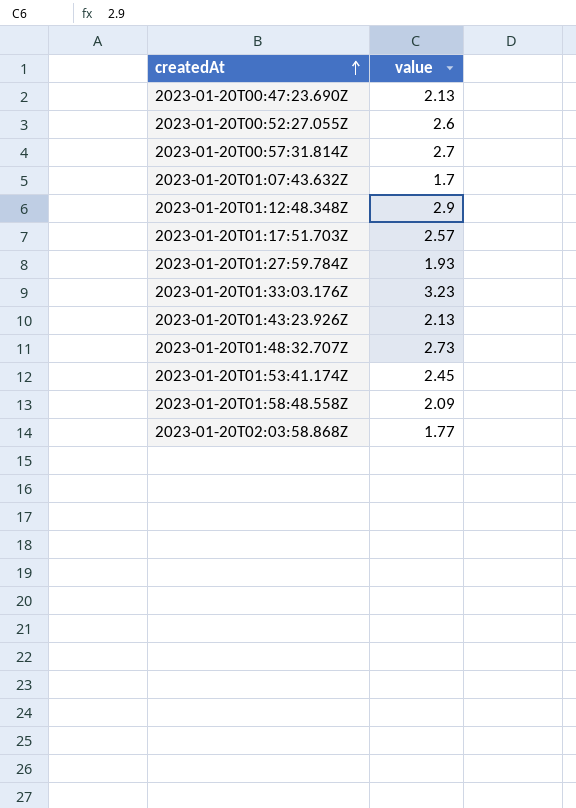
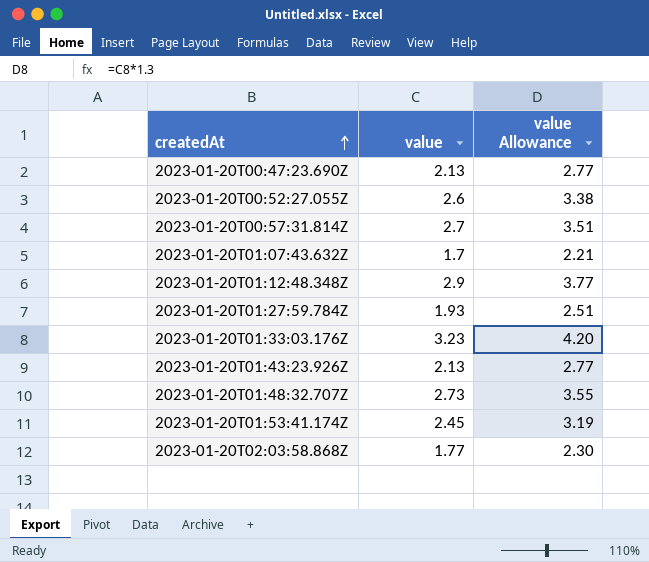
column value Allowance | formula: none -> [value] * 1.3
row 2023-01-20T01:17:51.703Z: 2.57 -> none
row 2023-01-20T01:58:48.558Z: 2.09 -> none

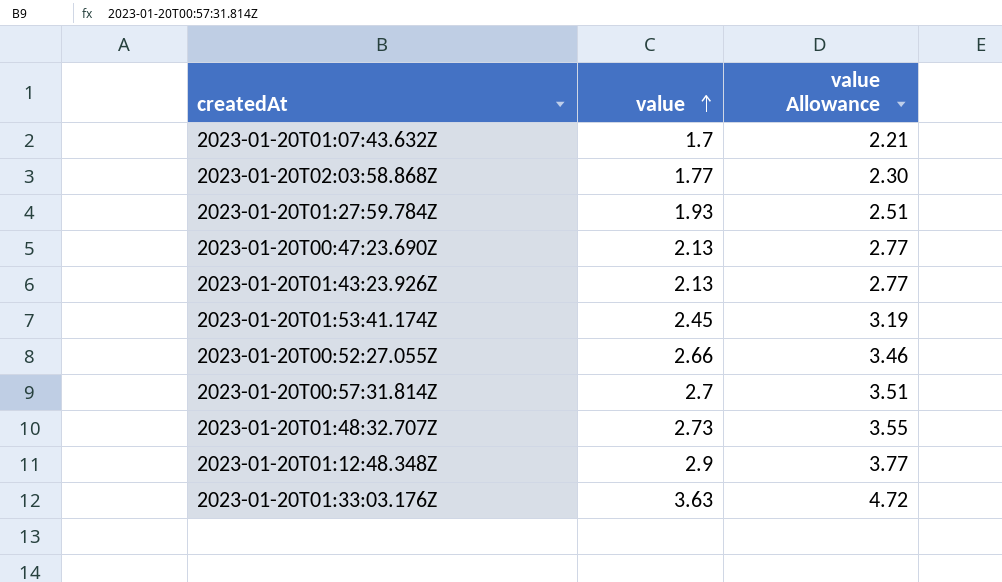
row order: createdAt ascending -> value ascending
2023-01-20T00:52:27.055Z | value: 2.6 -> 2.66
2023-01-20T00:52:27.055Z | value Allowance: 3.38 -> 3.46
2023-01-20T01:33:03.176Z | value: 3.23 -> 3.63
2023-01-20T01:33:03.176Z | value Allowance: 4.20 -> 4.72

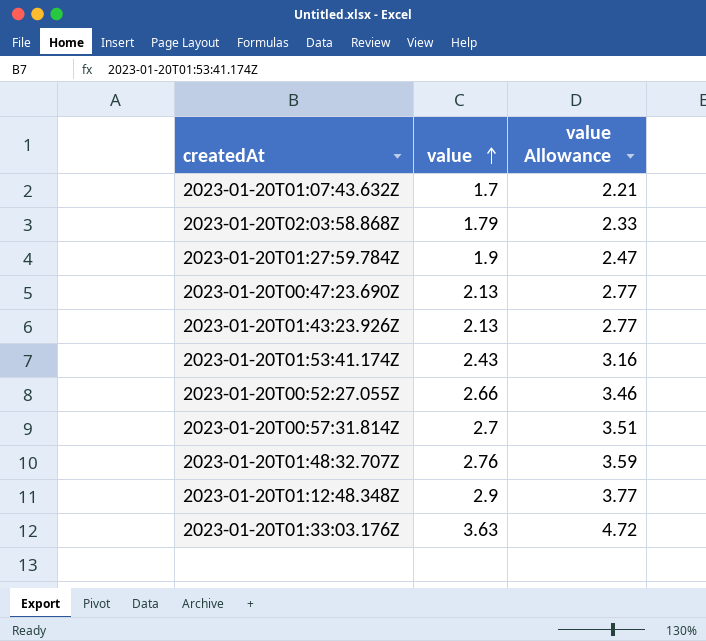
2023-01-20T02:03:58.868Z | value: 1.77 -> 1.79
2023-01-20T02:03:58.868Z | value Allowance: 2.30 -> 2.33
2023-01-20T01:27:59.784Z | value: 1.93 -> 1.9
2023-01-20T01:27:59.784Z | value Allowance: 2.51 -> 2.47
2023-01-20T01:53:41.174Z | value: 2.45 -> 2.43
2023-01-20T01:53:41.174Z | value Allowance: 3.19 -> 3.16
2023-01-20T01:48:32.707Z | value: 2.73 -> 2.76
2023-01-20T01:48:32.707Z | value Allowance: 3.55 -> 3.59

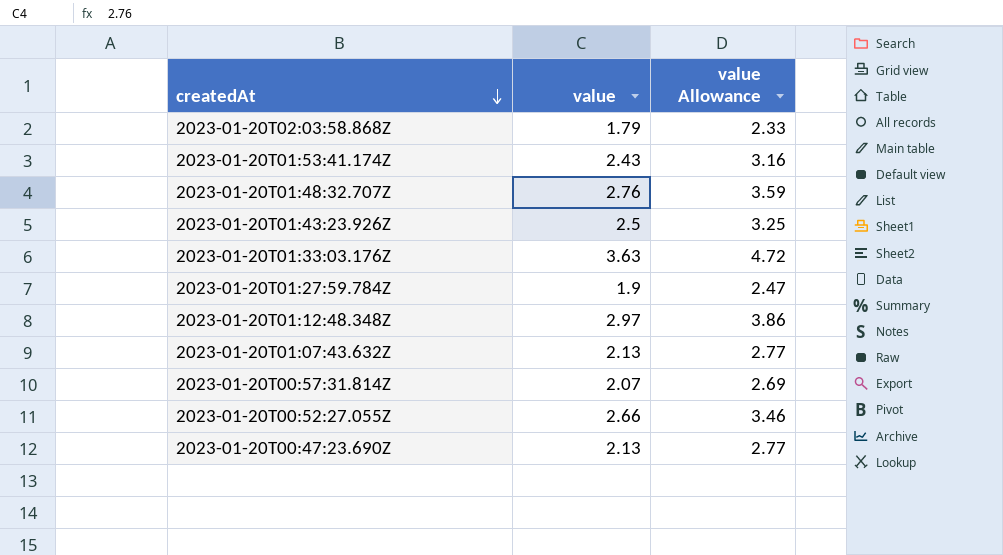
row order: value ascending -> createdAt descending
2023-01-20T01:43:23.926Z | value: 2.13 -> 2.5
2023-01-20T01:43:23.926Z | value Allowance: 2.77 -> 3.25
2023-01-20T01:12:48.348Z | value: 2.9 -> 2.97
2023-01-20T01:12:48.348Z | value Allowance: 3.77 -> 3.86
2023-01-20T01:07:43.632Z | value: 1.7 -> 2.13
2023-01-20T01:07:43.632Z | value Allowance: 2.21 -> 2.77
2023-01-20T00:57:31.814Z | value: 2.7 -> 2.07
2023-01-20T00:57:31.814Z | value Allowance: 3.51 -> 2.69

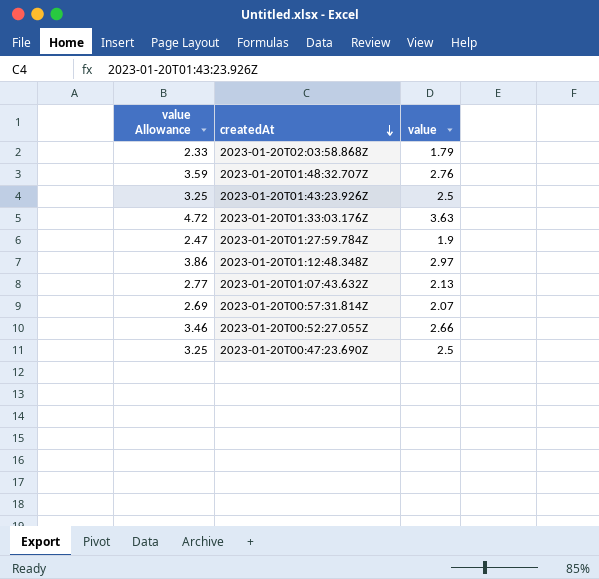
column value Allowance | position: 3 -> 1
row 2023-01-20T01:53:41.174Z: 2.43 | 3.16 -> none
2023-01-20T00:47:23.690Z | value Allowance: 2.77 -> 3.25
2023-01-20T00:47:23.690Z | value: 2.13 -> 2.5

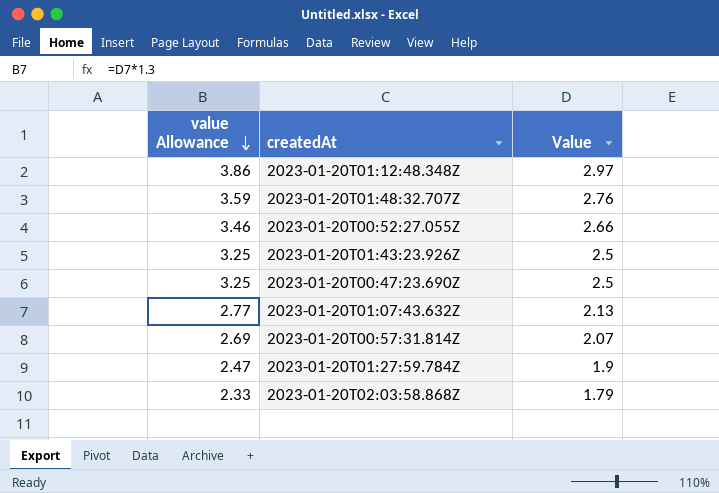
row order: createdAt descending -> value Allowance descending
column name: value -> Value
row 2023-01-20T01:33:03.176Z: 4.72 | 3.63 -> none

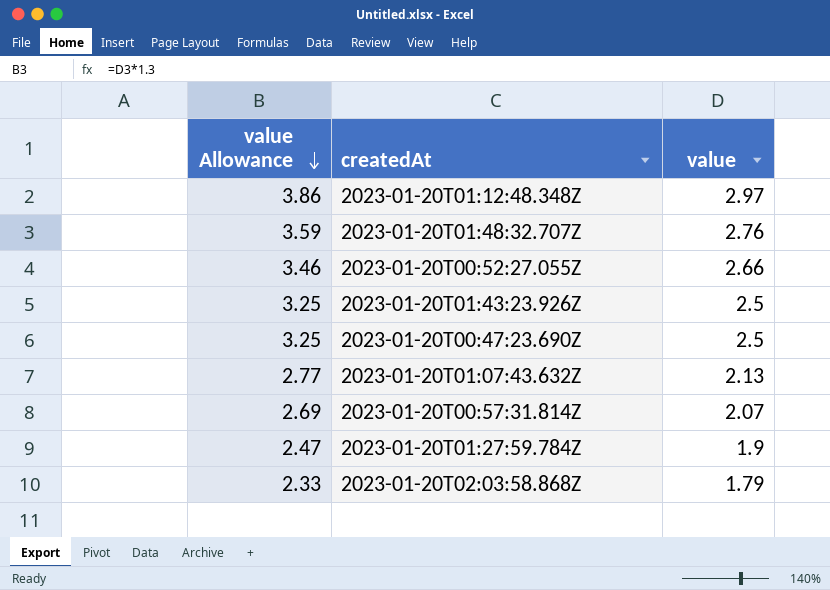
column name: Value -> value

